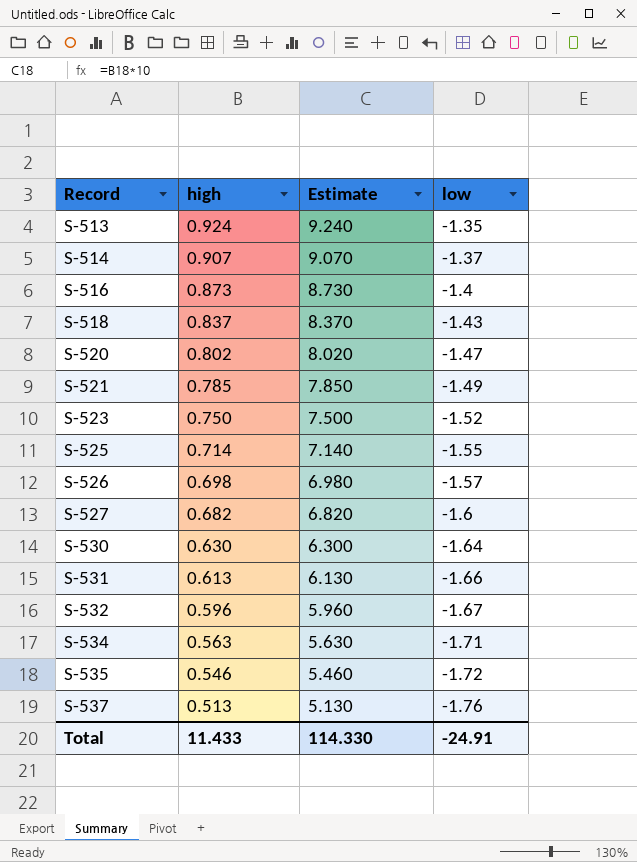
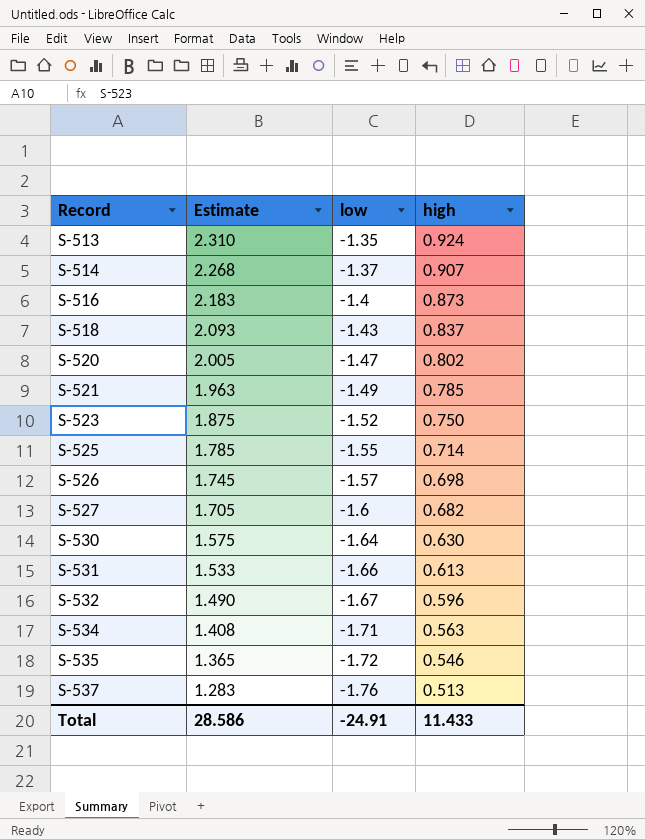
column Estimate | formula: [high] * 10 -> [high] * 2.5
column high | position: 2 -> 4
Total | Estimate: 114.330 -> 28.586

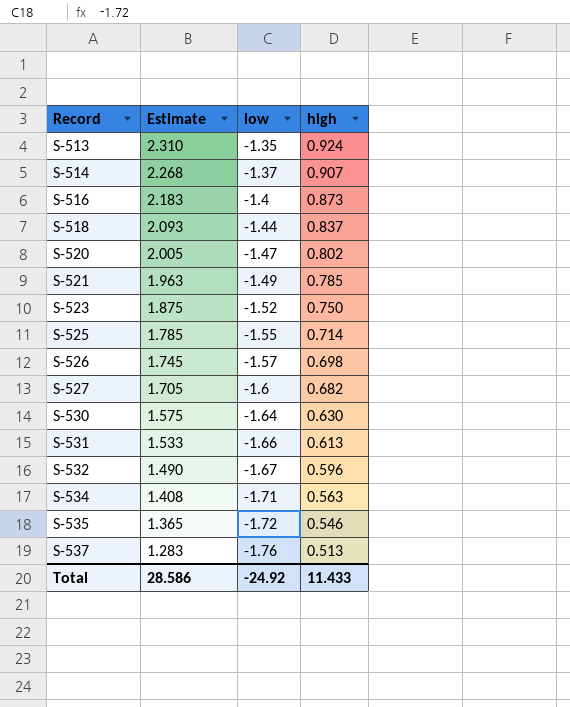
S-518 | low: -1.43 -> -1.44
Total | low: -24.91 -> -24.92

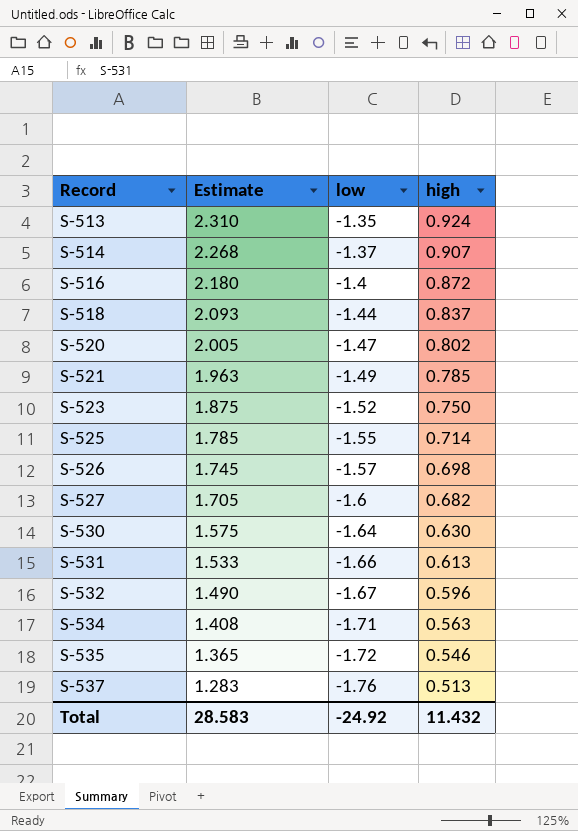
S-516 | Estimate: 2.183 -> 2.180
S-516 | high: 0.873 -> 0.872
Total | Estimate: 28.586 -> 28.583
Total | high: 11.433 -> 11.432

